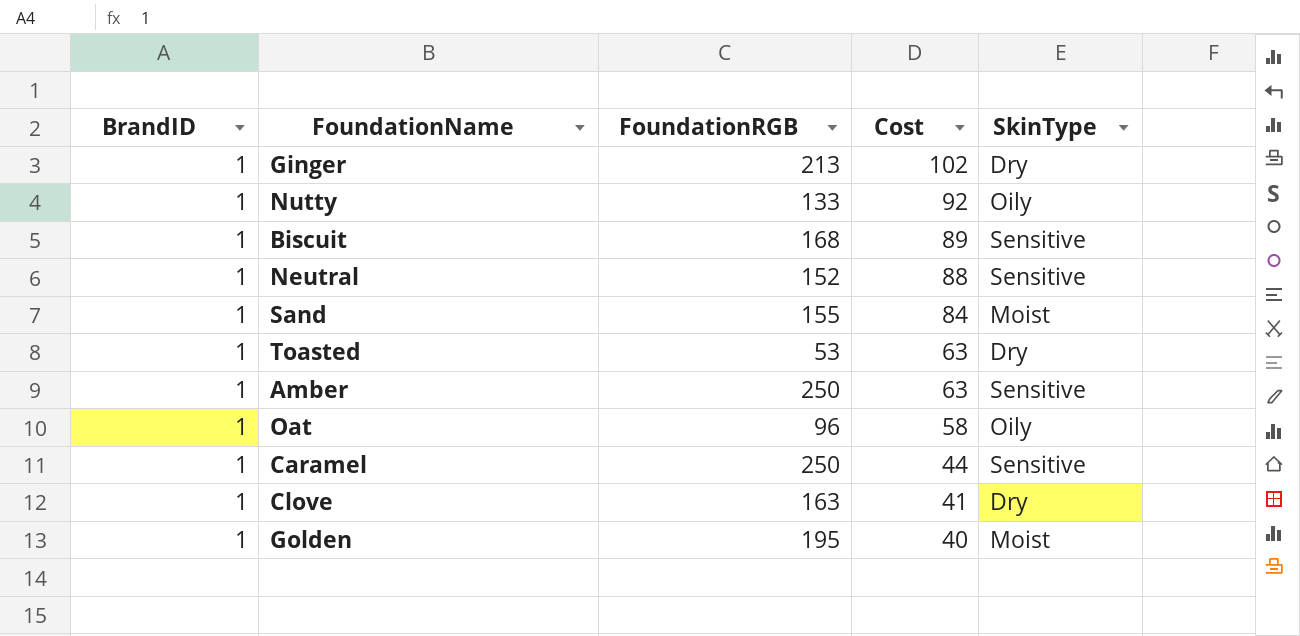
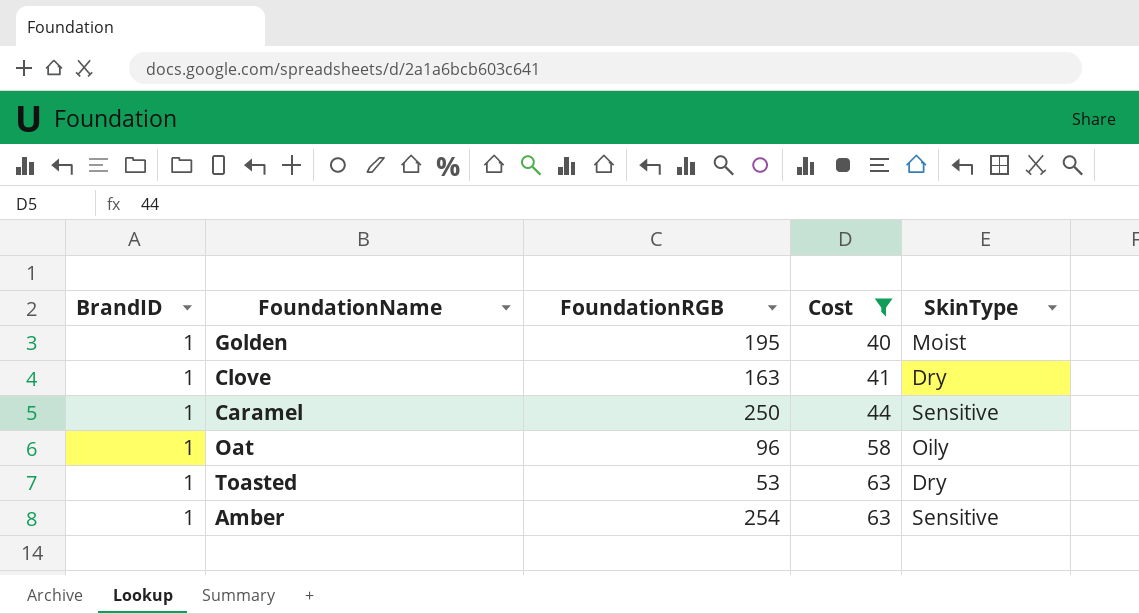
filter: none -> Cost <= 63
row order: Cost descending -> Cost ascending
Amber | FoundationRGB: 250 -> 254

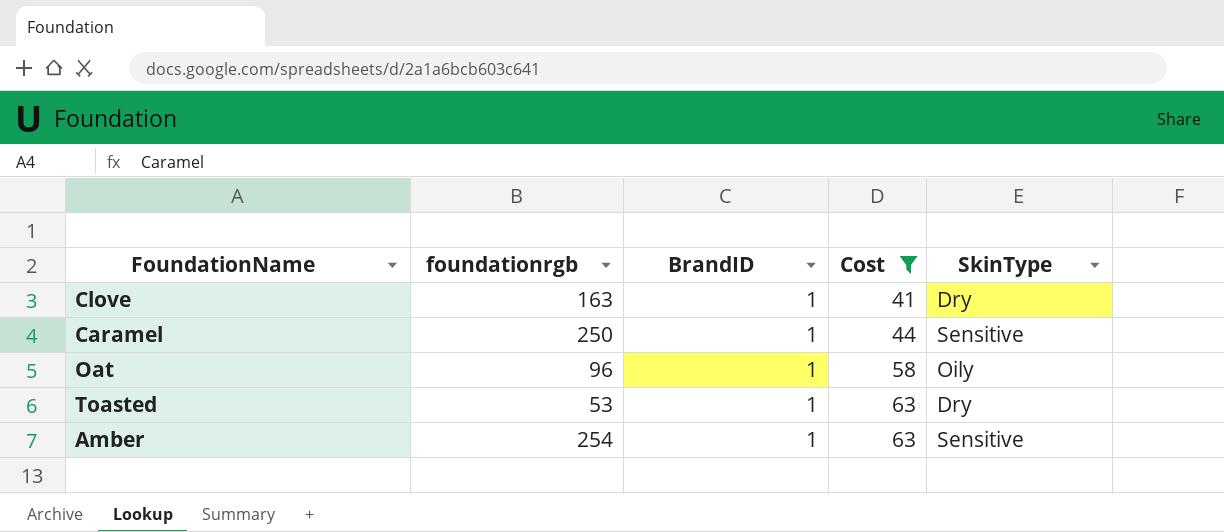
column name: FoundationRGB -> foundationrgb
column BrandID | position: 1 -> 3
row Golden: 1 | 195 | 40 | Moist -> none

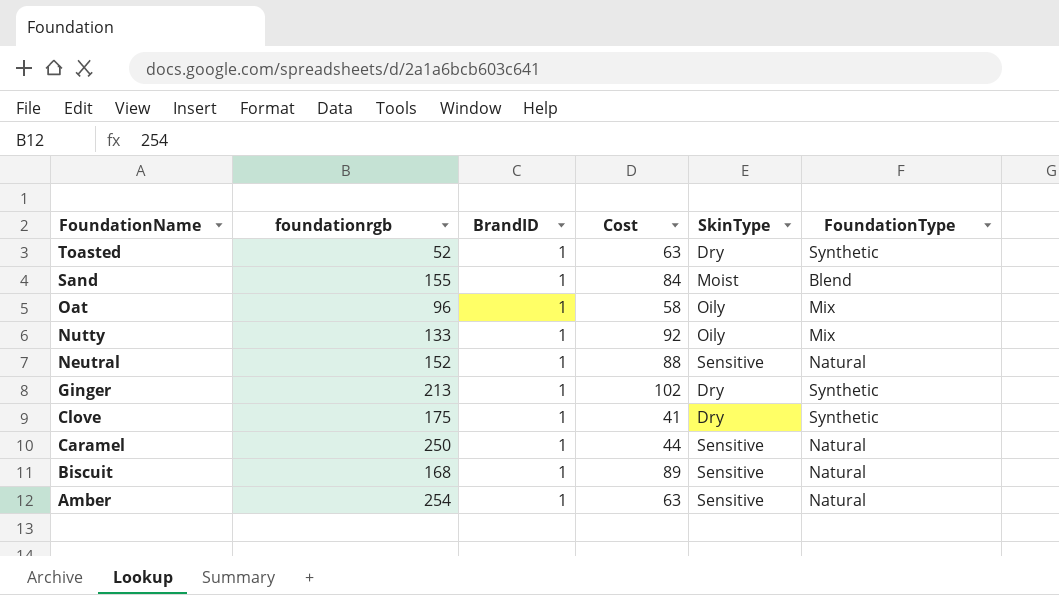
filter: Cost <= 63 -> none
row order: Cost ascending -> FoundationName descending
column FoundationType | position: none -> 6
Toasted | foundationrgb: 53 -> 52
Clove | foundationrgb: 163 -> 175

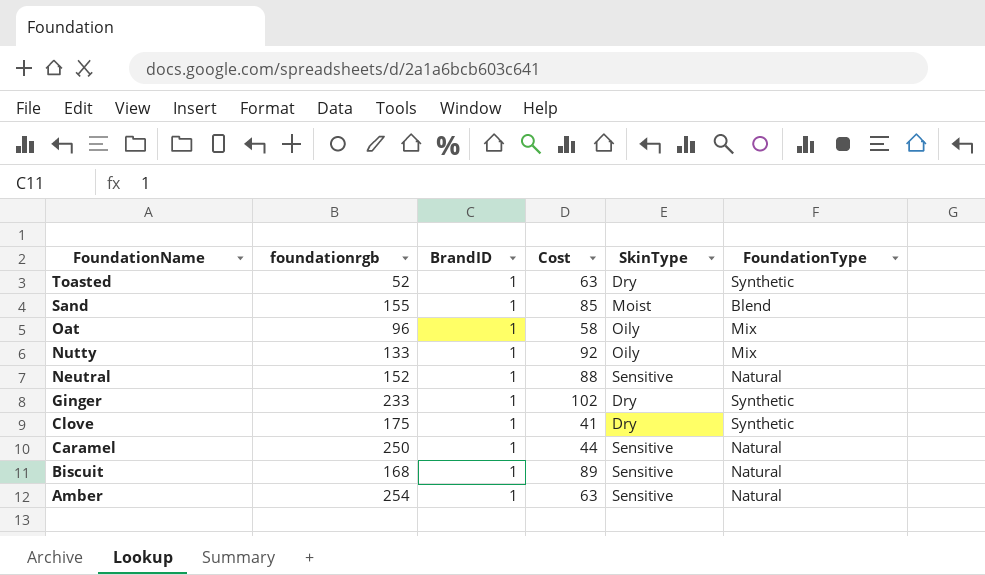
Sand | Cost: 84 -> 85
Ginger | foundationrgb: 213 -> 233

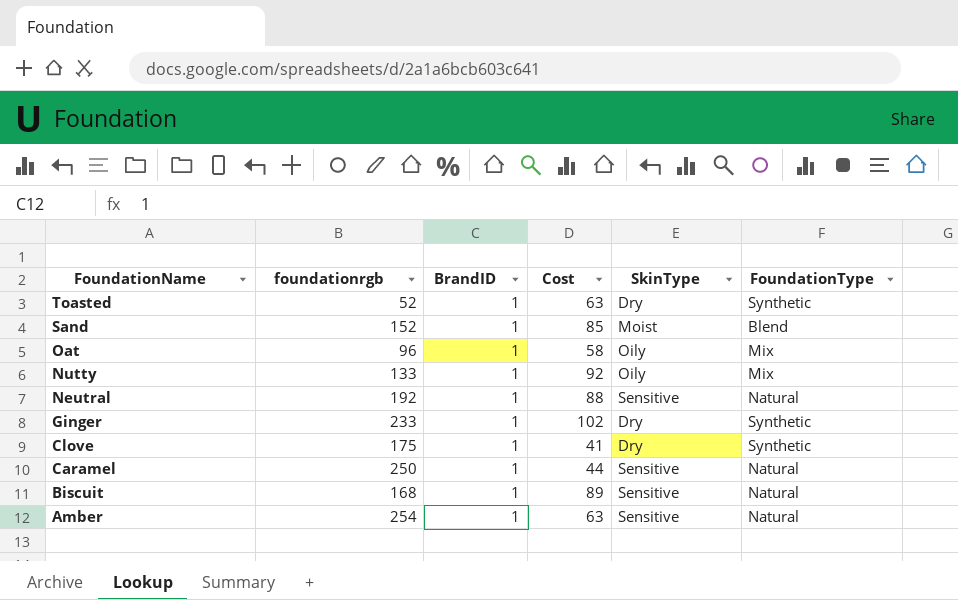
Sand | foundationrgb: 155 -> 152
Neutral | foundationrgb: 152 -> 192

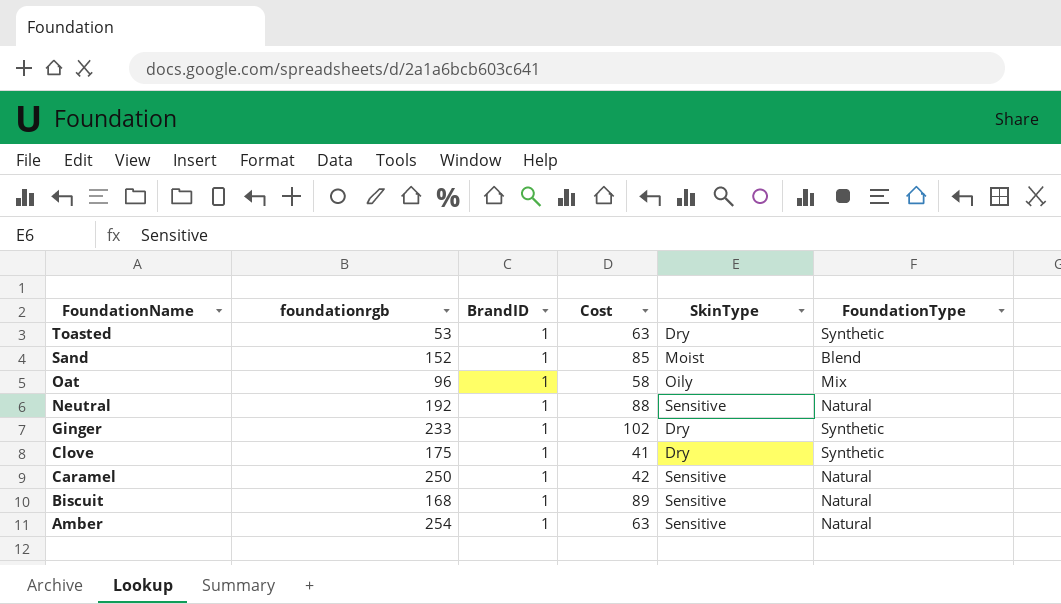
row Nutty: 133 | 1 | 92 | Oily | Mix -> none
Toasted | foundationrgb: 52 -> 53
Caramel | Cost: 44 -> 42

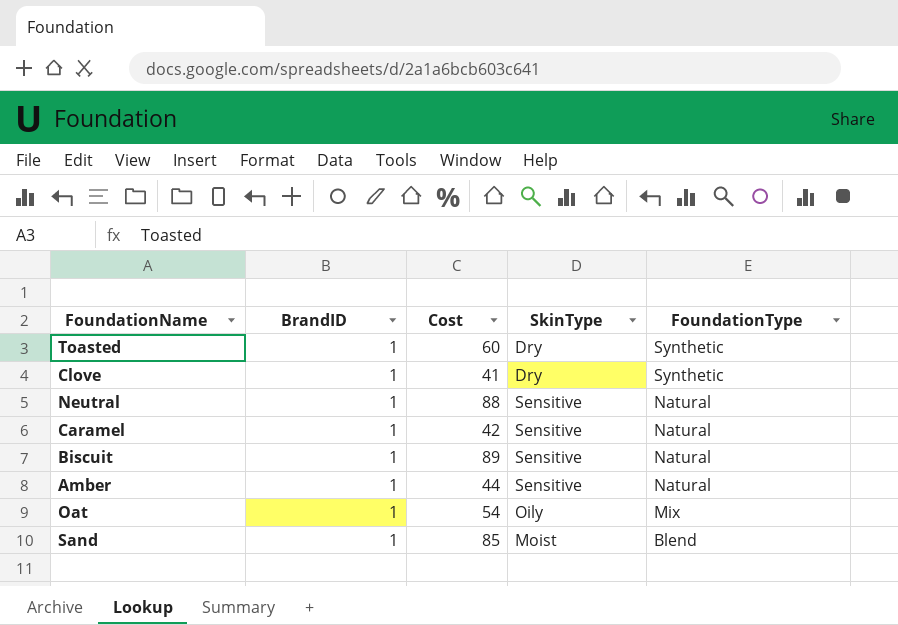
row order: FoundationName descending -> FoundationType descending
column foundationrgb | position: 2 -> none
row Ginger: 233 | 1 | 102 | Dry | Synthetic -> none
Toasted | Cost: 63 -> 60
Amber | Cost: 63 -> 44
Oat | Cost: 58 -> 54

